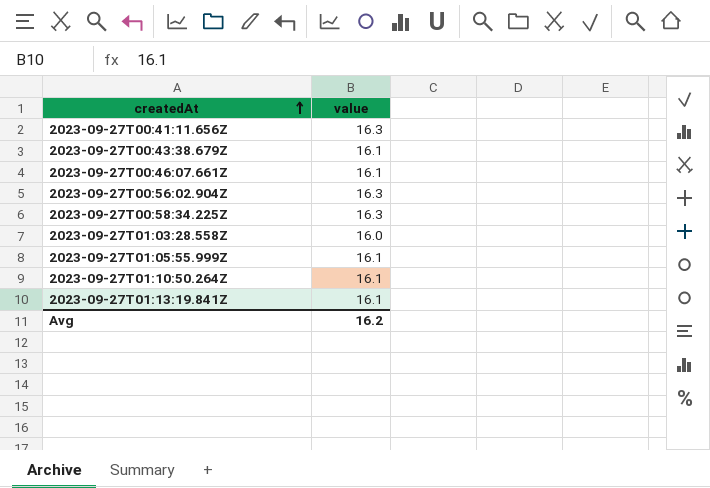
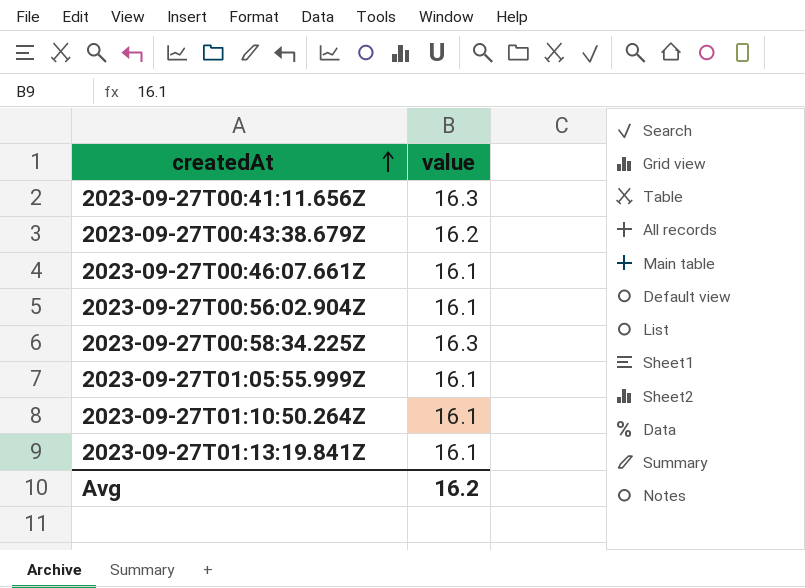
row 2023-09-27T01:03:28.558Z: 16.0 -> none
2023-09-27T00:43:38.679Z | value: 16.1 -> 16.2
2023-09-27T00:56:02.904Z | value: 16.3 -> 16.1

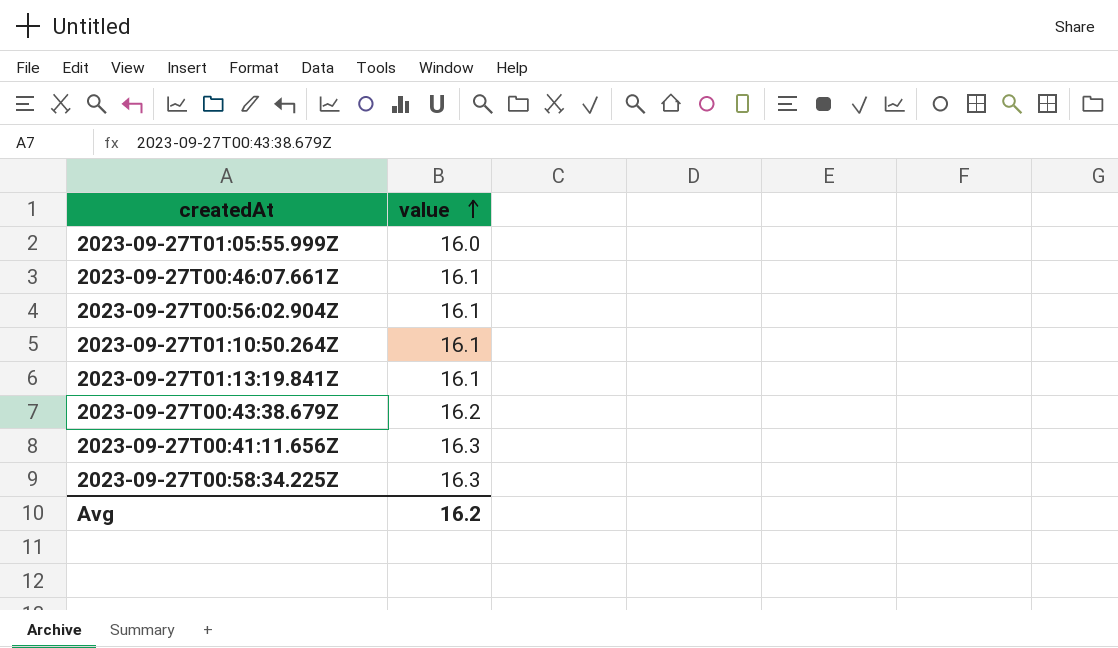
row order: createdAt ascending -> value ascending
2023-09-27T01:05:55.999Z | value: 16.1 -> 16.0

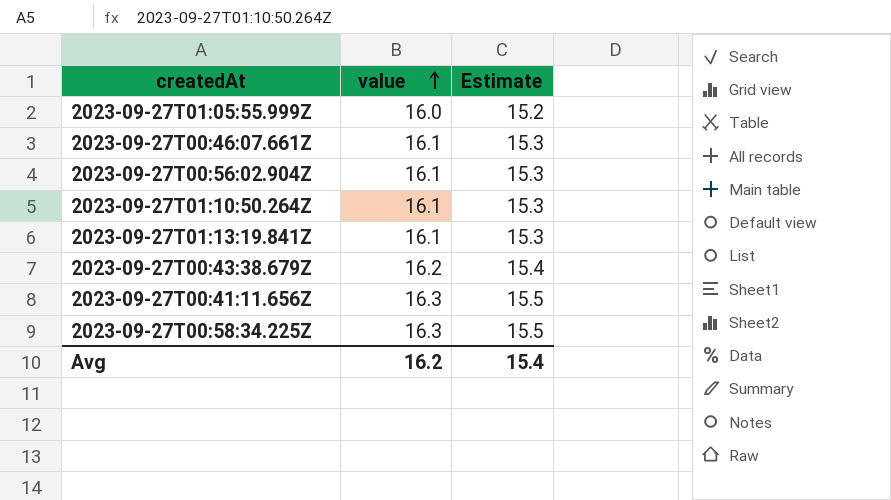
column Estimate | formula: none -> [value] * 0.95

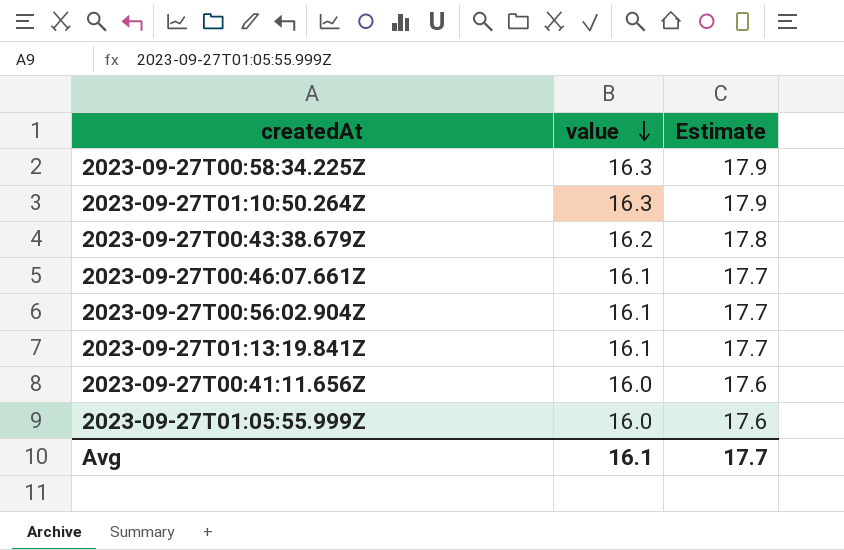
row order: value ascending -> value descending
column Estimate | formula: [value] * 0.95 -> [value] * 1.1
2023-09-27T01:10:50.264Z | value: 16.1 -> 16.3
2023-09-27T00:41:11.656Z | value: 16.3 -> 16.0
Avg | value: 16.2 -> 16.1
Avg | Estimate: 15.4 -> 17.7

